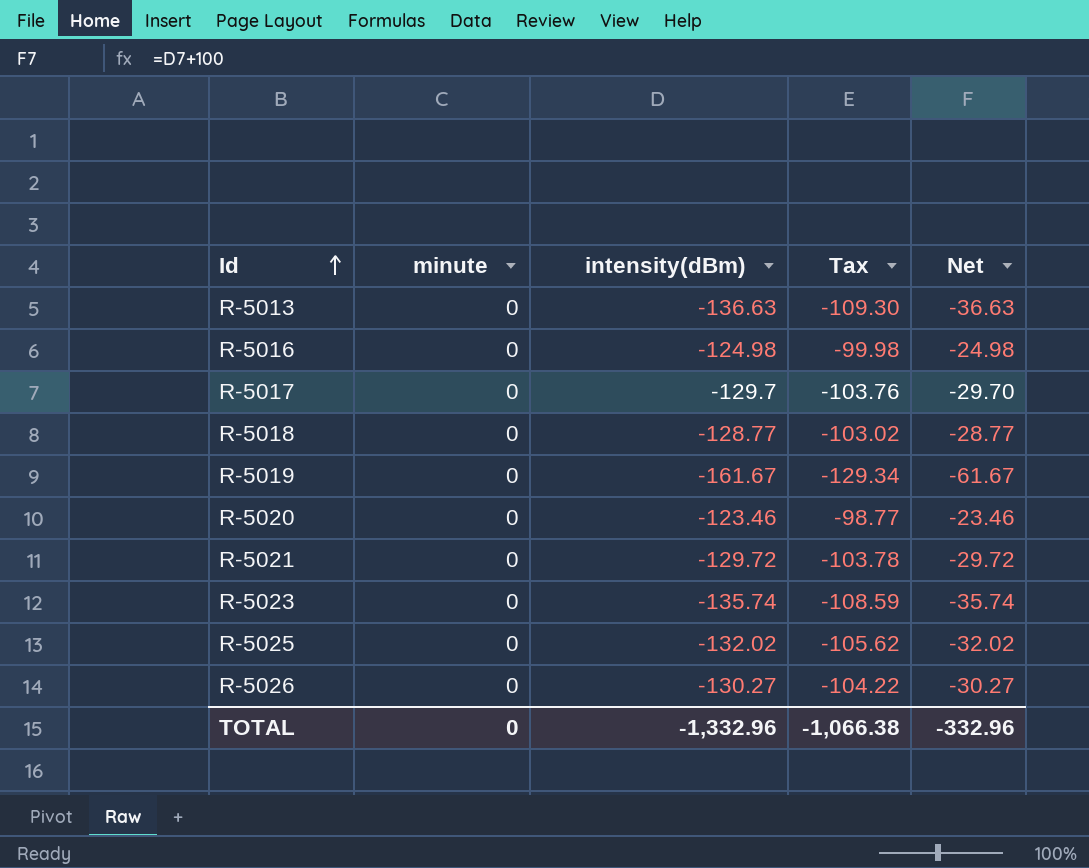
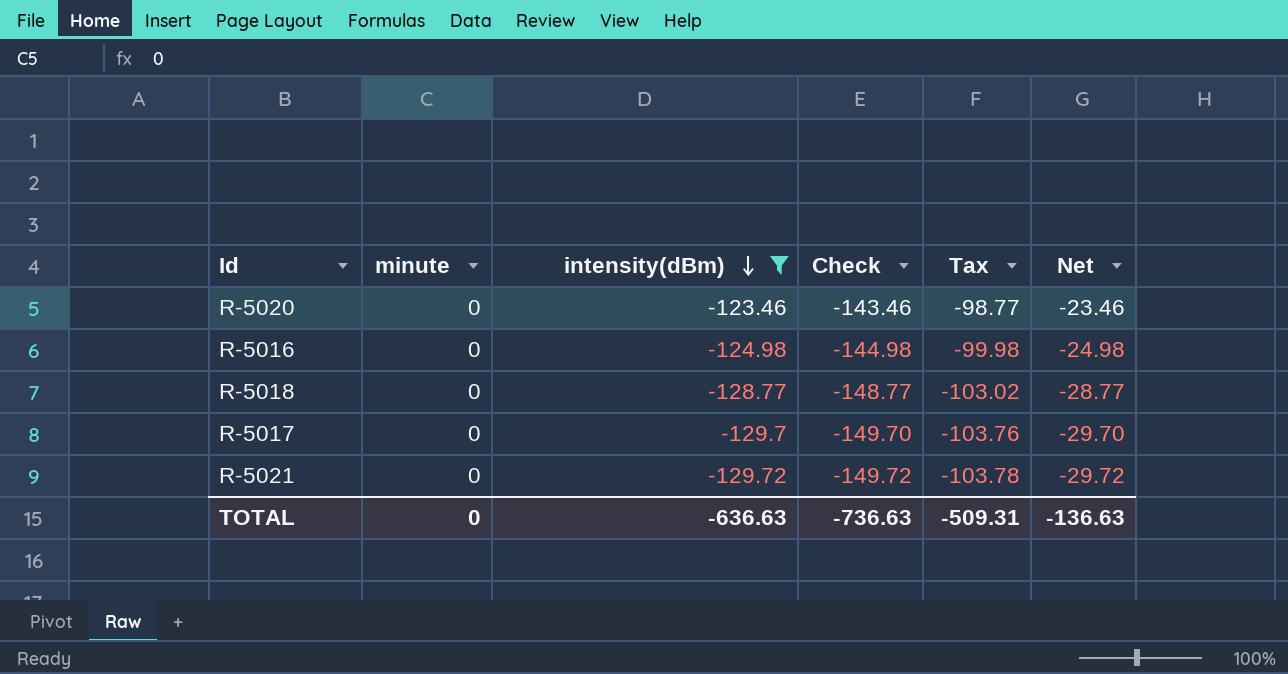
filter: none -> intensity(dBm) >= -129.72
row order: Id ascending -> intensity(dBm) descending
column Check | formula: none -> [intensity(dBm)] - 20
TOTAL | intensity(dBm): -1,332.96 -> -636.63
TOTAL | Tax: -1,066.38 -> -509.31
TOTAL | Net: -332.96 -> -136.63

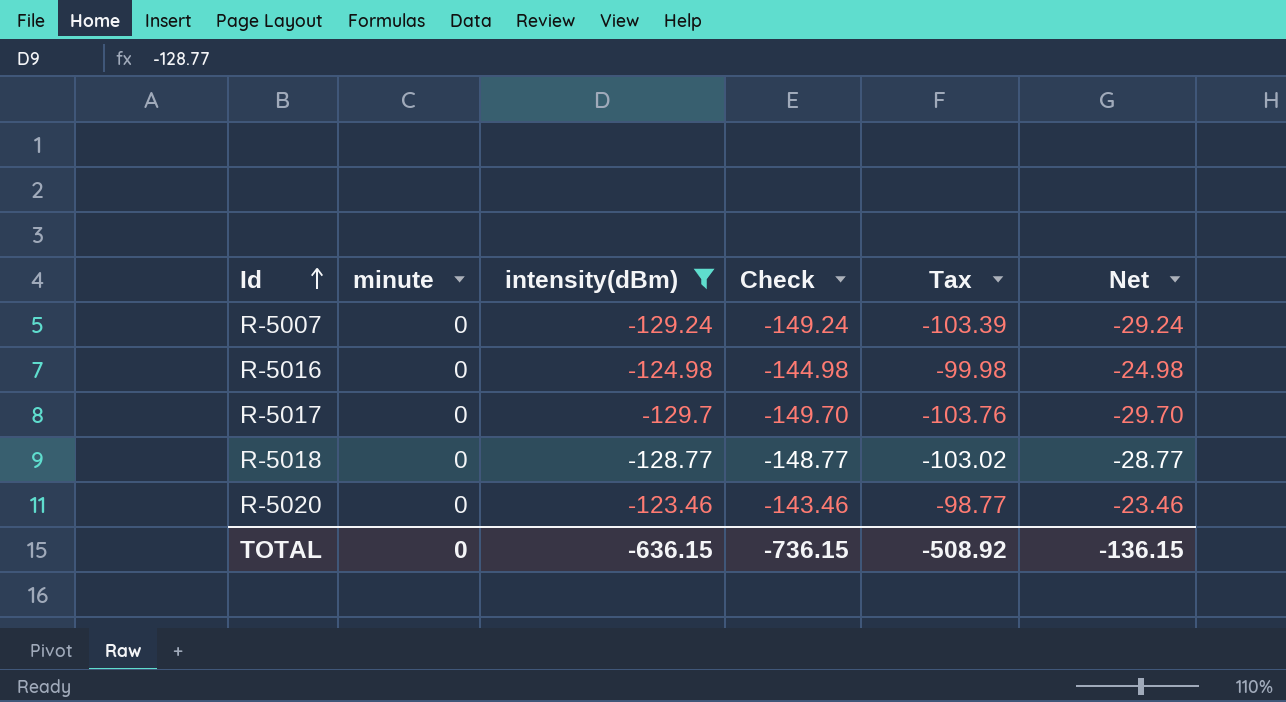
row order: intensity(dBm) descending -> Id ascending
row R-5021: 0 | -129.72 | -149.72 | -103.78 | -29.72 -> none
row R-5007: none -> 0 | -129.24 | -149.24 | -103.39 | -29.24
TOTAL | intensity(dBm): -636.63 -> -636.15
TOTAL | Check: -736.63 -> -736.15
TOTAL | Tax: -509.31 -> -508.92
TOTAL | Net: -136.63 -> -136.15

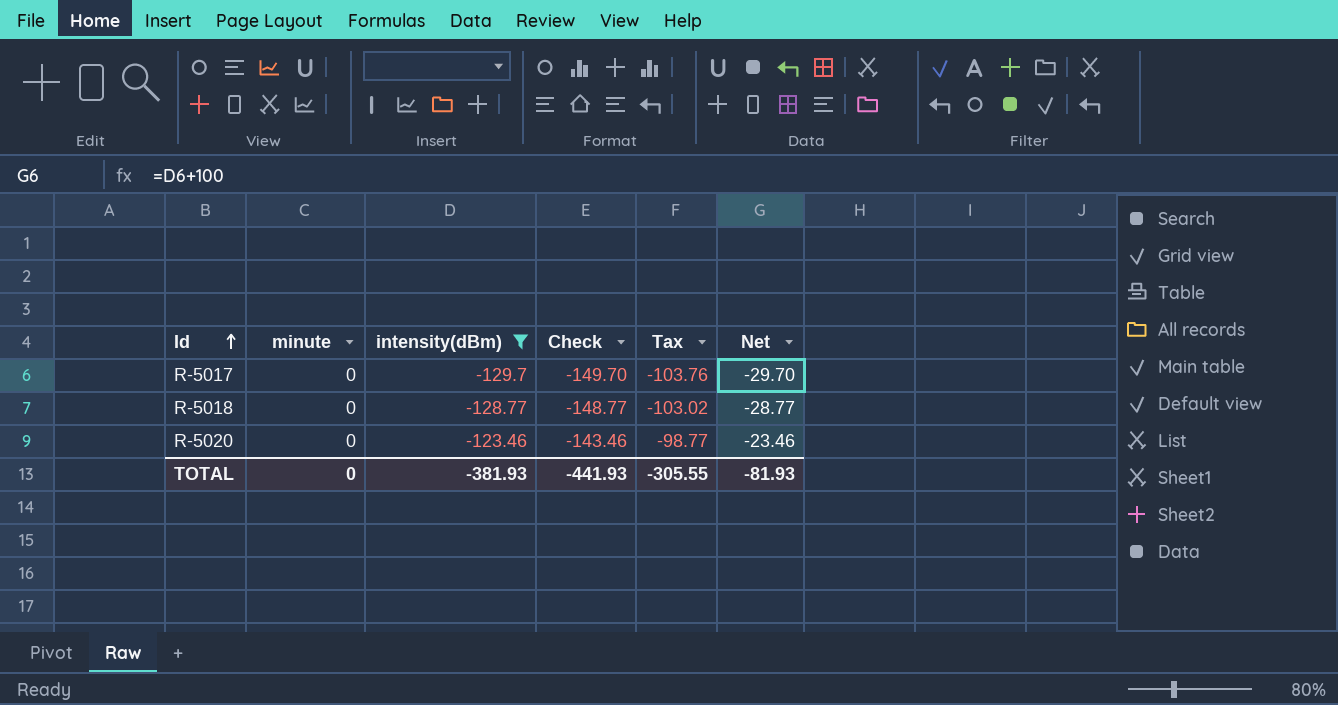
row R-5007: 0 | -129.24 | -149.24 | -103.39 | -29.24 -> none
row R-5016: 0 | -124.98 | -144.98 | -99.98 | -24.98 -> none
TOTAL | intensity(dBm): -636.15 -> -381.93
TOTAL | Check: -736.15 -> -441.93
TOTAL | Tax: -508.92 -> -305.55
TOTAL | Net: -136.15 -> -81.93

